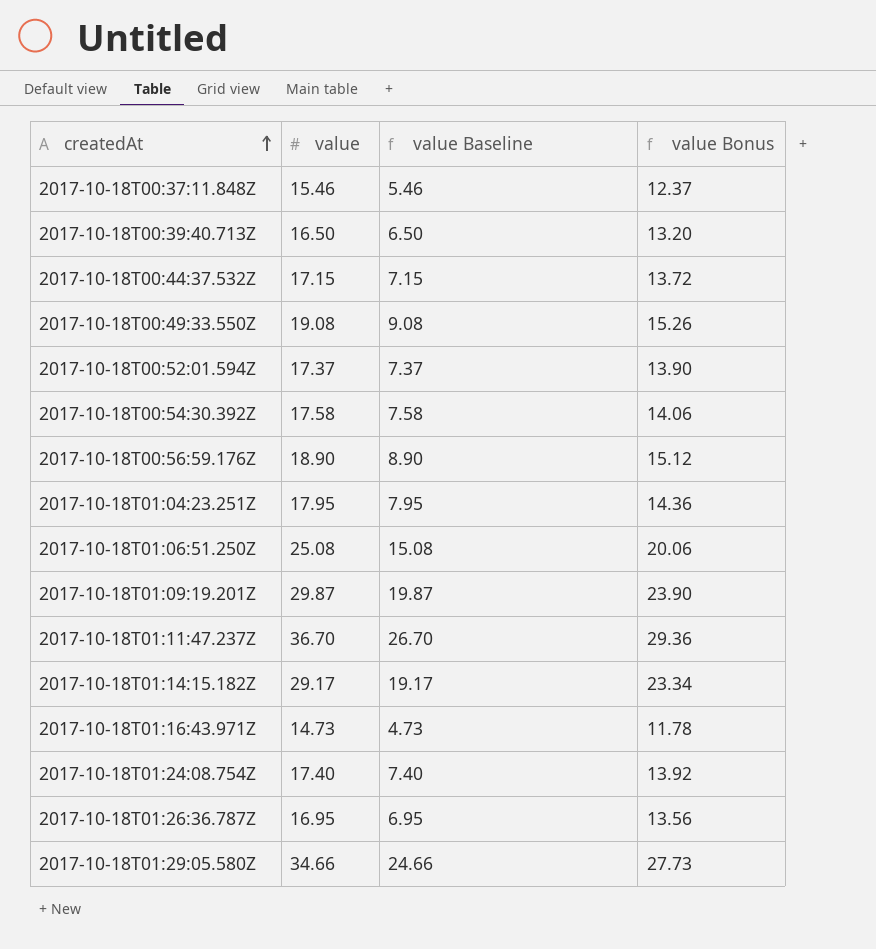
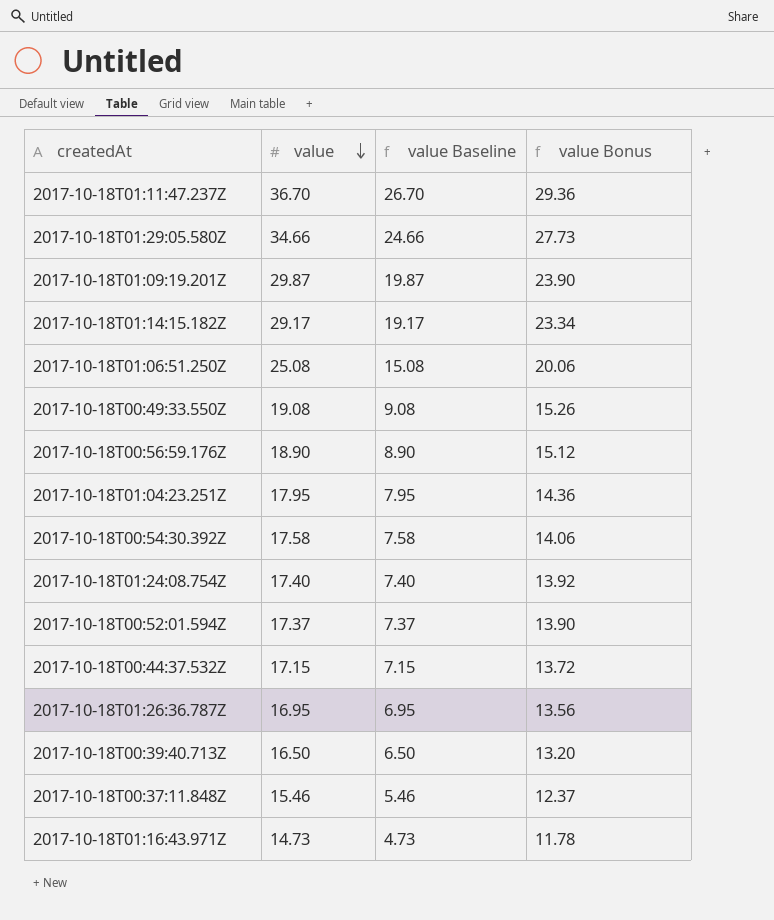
row order: createdAt ascending -> value descending

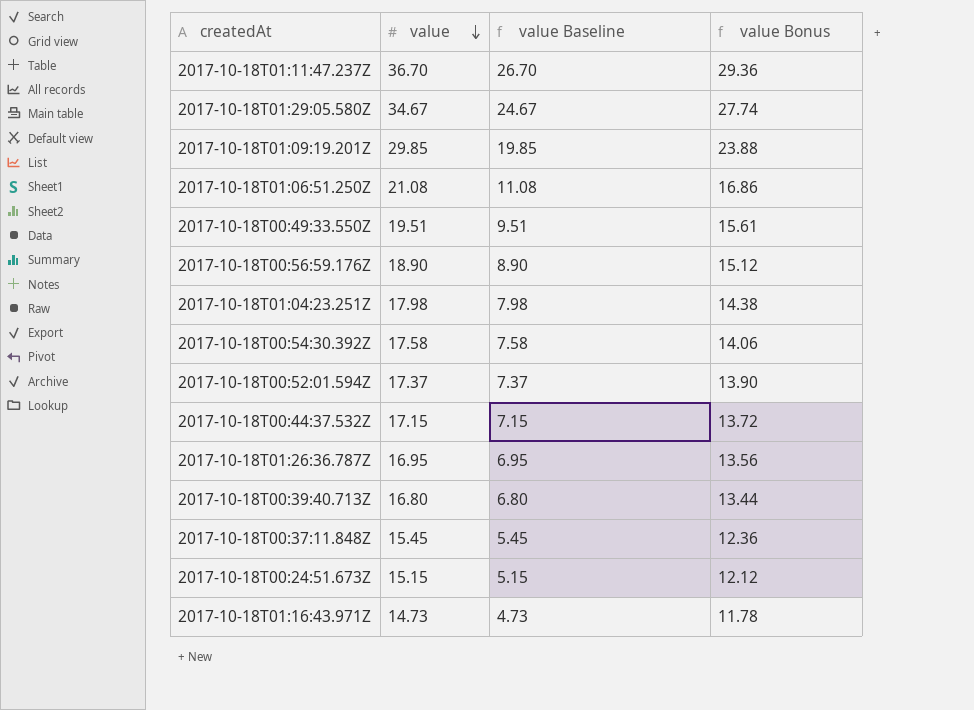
row 2017-10-18T01:14:15.182Z: 29.17 | 19.17 | 23.34 -> none
row 2017-10-18T01:24:08.754Z: 17.40 | 7.40 | 13.92 -> none
2017-10-18T01:29:05.580Z | value: 34.66 -> 34.67
2017-10-18T01:29:05.580Z | value Baseline: 24.66 -> 24.67
2017-10-18T01:29:05.580Z | value Bonus: 27.73 -> 27.74
2017-10-18T01:09:19.201Z | value: 29.87 -> 29.85
2017-10-18T01:09:19.201Z | value Baseline: 19.87 -> 19.85
2017-10-18T01:09:19.201Z | value Bonus: 23.90 -> 23.88
2017-10-18T01:06:51.250Z | value: 25.08 -> 21.08
2017-10-18T01:06:51.250Z | value Baseline: 15.08 -> 11.08
2017-10-18T01:06:51.250Z | value Bonus: 20.06 -> 16.86
2017-10-18T00:49:33.550Z | value: 19.08 -> 19.51
2017-10-18T00:49:33.550Z | value Baseline: 9.08 -> 9.51
2017-10-18T00:49:33.550Z | value Bonus: 15.26 -> 15.61
2017-10-18T01:04:23.251Z | value: 17.95 -> 17.98
2017-10-18T01:04:23.251Z | value Baseline: 7.95 -> 7.98
2017-10-18T01:04:23.251Z | value Bonus: 14.36 -> 14.38
2017-10-18T00:39:40.713Z | value: 16.50 -> 16.80
2017-10-18T00:39:40.713Z | value Baseline: 6.50 -> 6.80
2017-10-18T00:39:40.713Z | value Bonus: 13.20 -> 13.44
2017-10-18T00:37:11.848Z | value: 15.46 -> 15.45
2017-10-18T00:37:11.848Z | value Baseline: 5.46 -> 5.45
2017-10-18T00:37:11.848Z | value Bonus: 12.37 -> 12.36
row 2017-10-18T00:24:51.673Z: none -> 15.15 | 5.15 | 12.12

